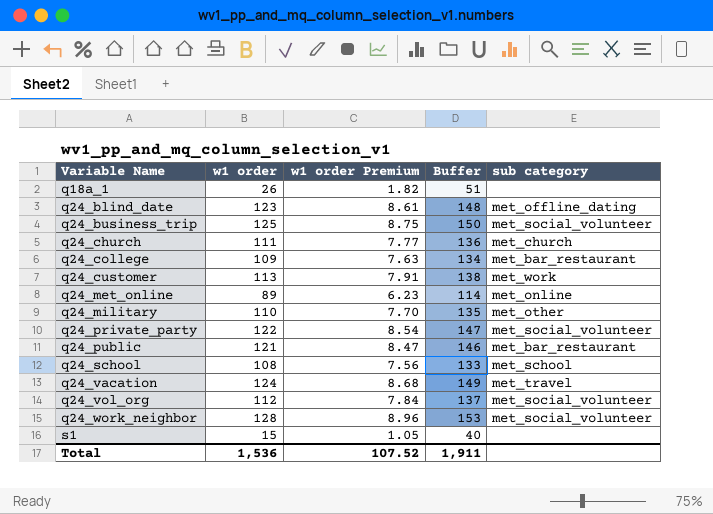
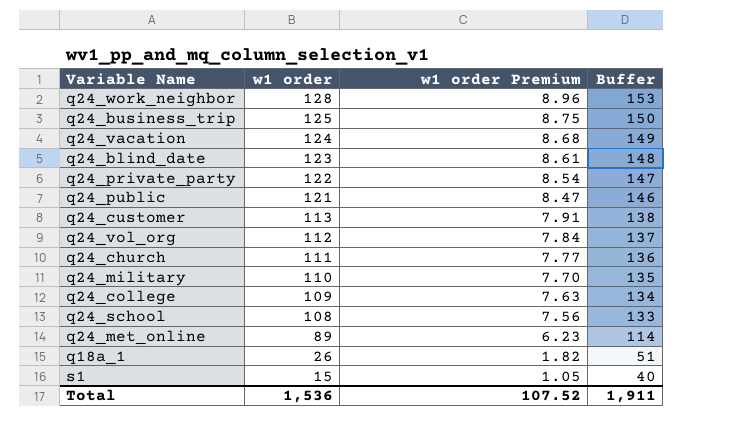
row order: Variable Name ascending -> w1 order descending
column sub category | position: 5 -> none

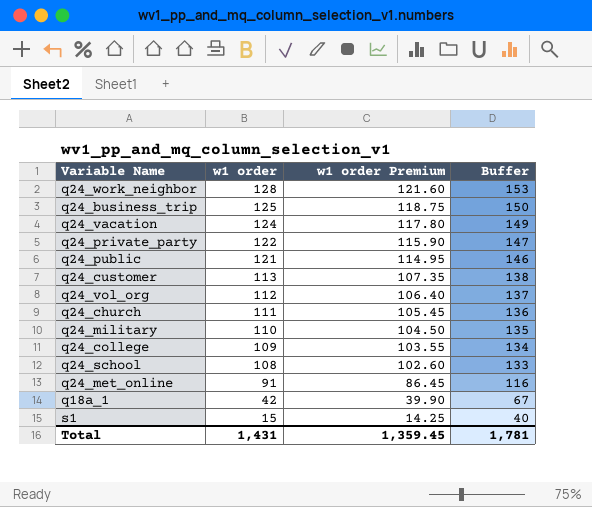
column w1 order Premium | formula: [w1 order] * 0.07 -> [w1 order] * 0.95
row q24_blind_date: 123 | 8.61 | 148 -> none
q24_met_online | w1 order: 89 -> 91
q24_met_online | Buffer: 114 -> 116
q18a_1 | w1 order: 26 -> 42
q18a_1 | Buffer: 51 -> 67
Total | w1 order: 1,536 -> 1,431
Total | w1 order Premium: 107.52 -> 1,359.45
Total | Buffer: 1,911 -> 1,781

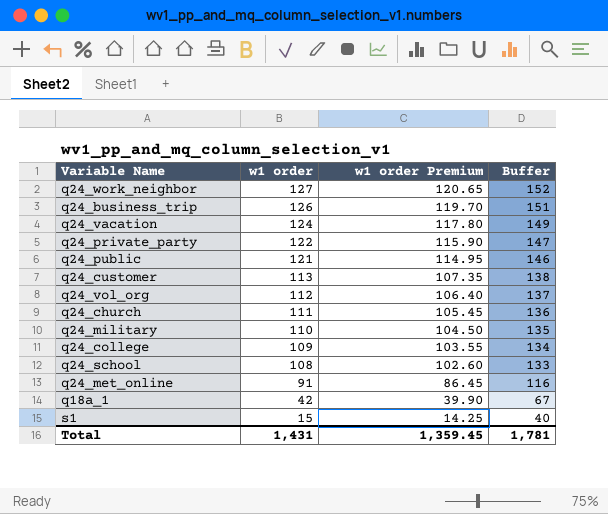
q24_work_neighbor | w1 order: 128 -> 127
q24_work_neighbor | w1 order Premium: 121.60 -> 120.65
q24_work_neighbor | Buffer: 153 -> 152
q24_business_trip | w1 order: 125 -> 126
q24_business_trip | w1 order Premium: 118.75 -> 119.70
q24_business_trip | Buffer: 150 -> 151

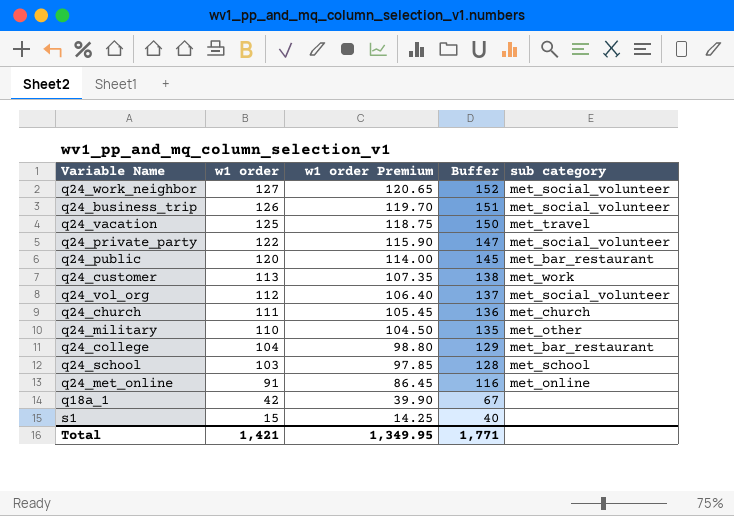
column sub category | position: none -> 5
q24_vacation | w1 order: 124 -> 125
q24_vacation | w1 order Premium: 117.80 -> 118.75
q24_vacation | Buffer: 149 -> 150
q24_public | w1 order: 121 -> 120
q24_public | w1 order Premium: 114.95 -> 114.00
q24_public | Buffer: 146 -> 145
q24_college | w1 order: 109 -> 104
q24_college | w1 order Premium: 103.55 -> 98.80
q24_college | Buffer: 134 -> 129
q24_school | w1 order: 108 -> 103
q24_school | w1 order Premium: 102.60 -> 97.85
q24_school | Buffer: 133 -> 128
Total | w1 order: 1,431 -> 1,421
Total | w1 order Premium: 1,359.45 -> 1,349.95
Total | Buffer: 1,781 -> 1,771

